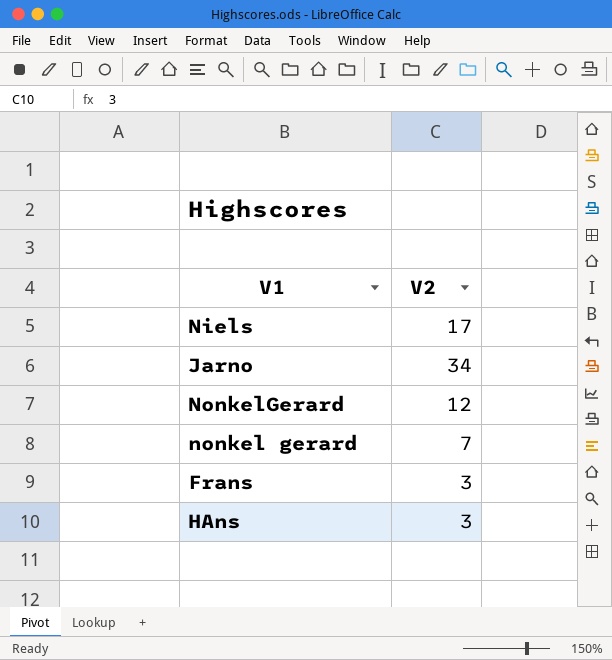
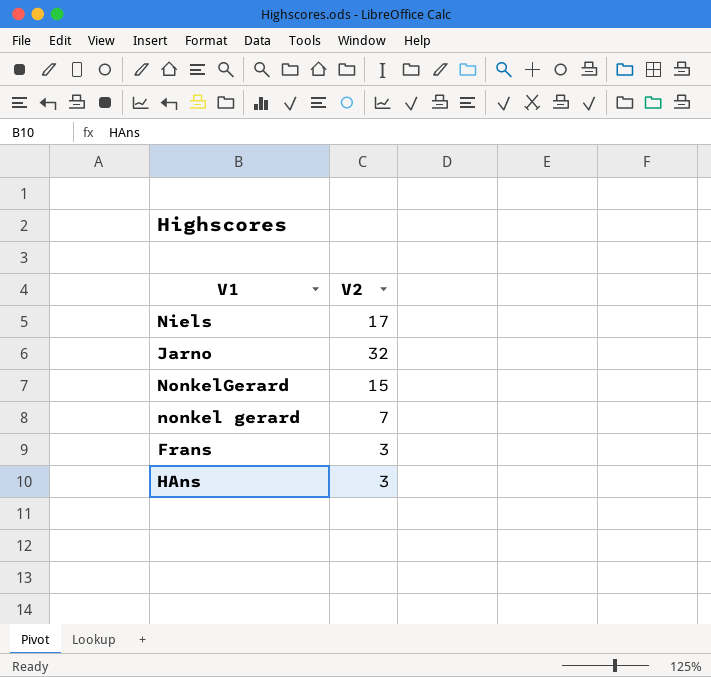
Jarno | V2: 34 -> 32
NonkelGerard | V2: 12 -> 15

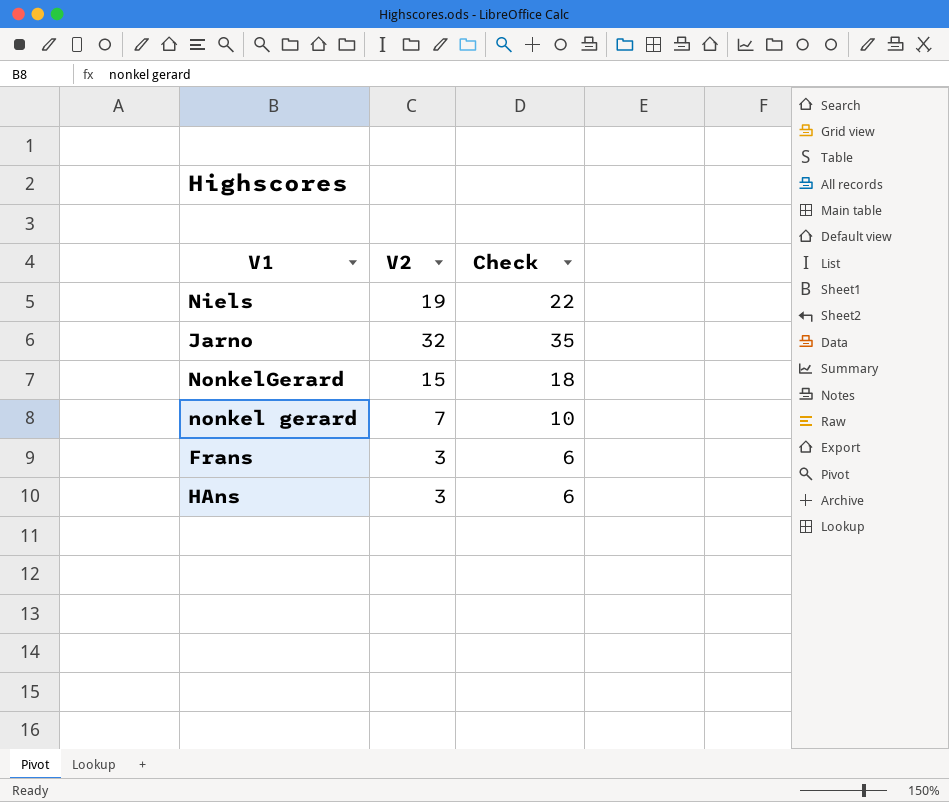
column Check | formula: none -> [V2] + 3
Niels | V2: 17 -> 19

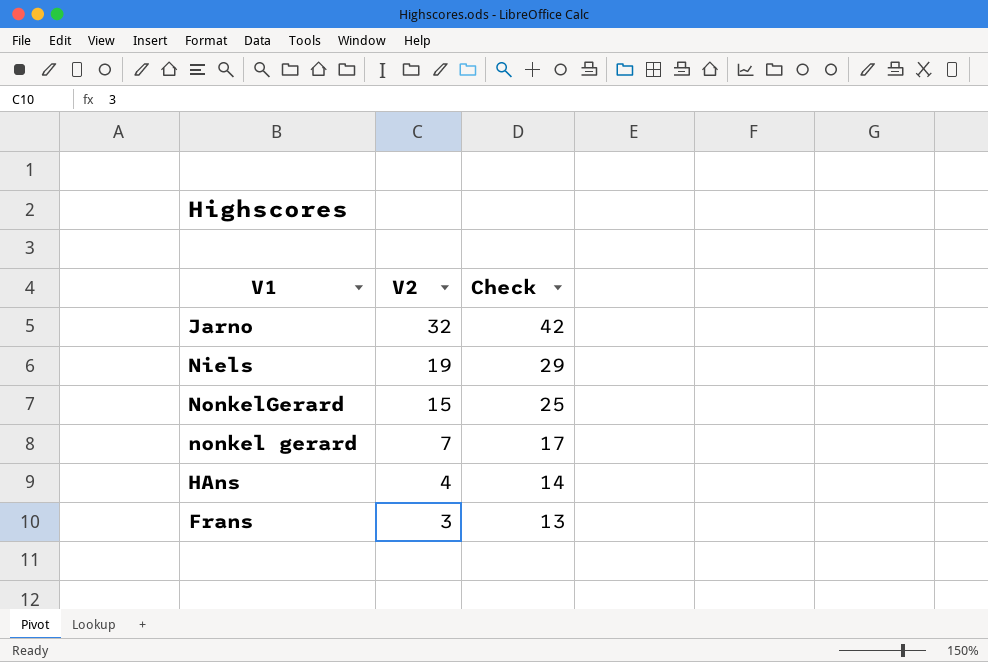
row order: none -> V2 descending
column Check | formula: [V2] + 3 -> [V2] + 10
HAns | V2: 3 -> 4

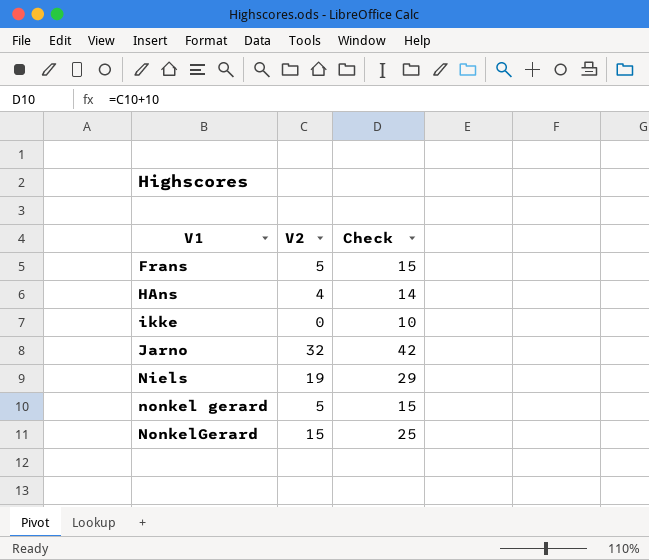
row order: V2 descending -> V1 ascending
Frans | V2: 3 -> 5
Frans | Check: 13 -> 15
row ikke: none -> 0 | 10
nonkel gerard | V2: 7 -> 5
nonkel gerard | Check: 17 -> 15

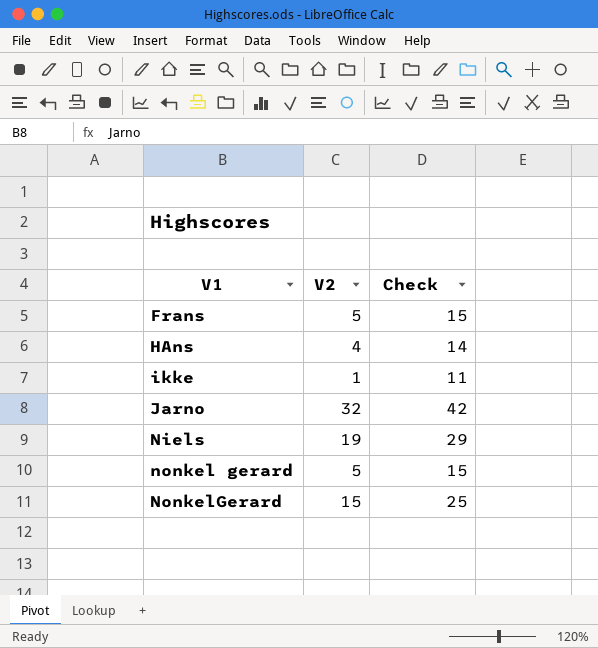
ikke | V2: 0 -> 1
ikke | Check: 10 -> 11

